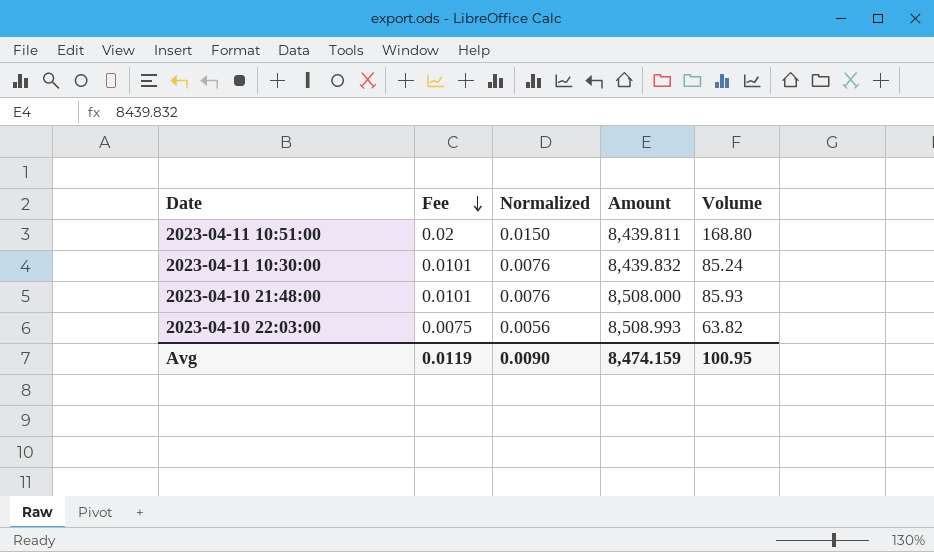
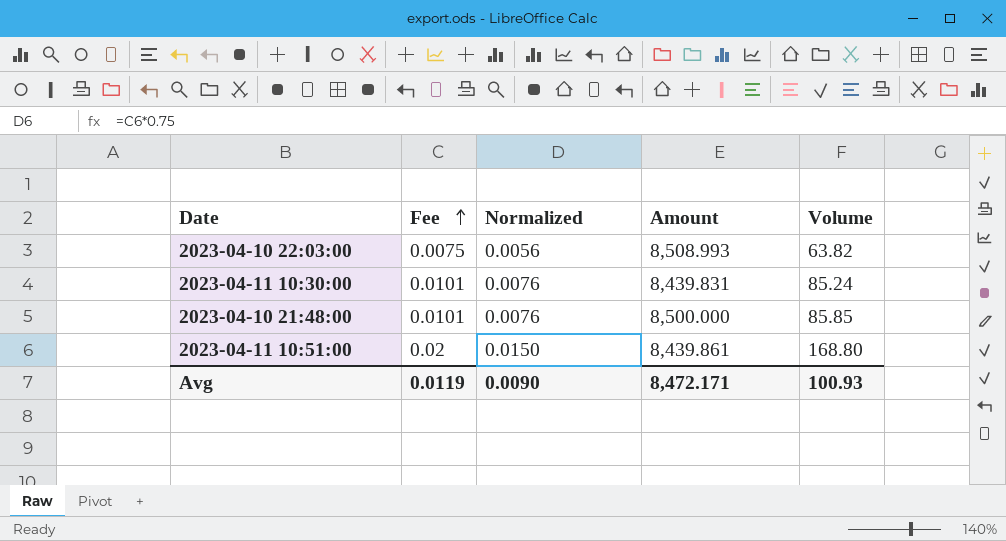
row order: Fee descending -> Fee ascending
2023-04-11 10:30:00 | Amount: 8,439.832 -> 8,439.831
2023-04-10 21:48:00 | Amount: 8,508.000 -> 8,500.000
2023-04-10 21:48:00 | Volume: 85.93 -> 85.85
2023-04-11 10:51:00 | Amount: 8,439.811 -> 8,439.861
Avg | Amount: 8,474.159 -> 8,472.171
Avg | Volume: 100.95 -> 100.93

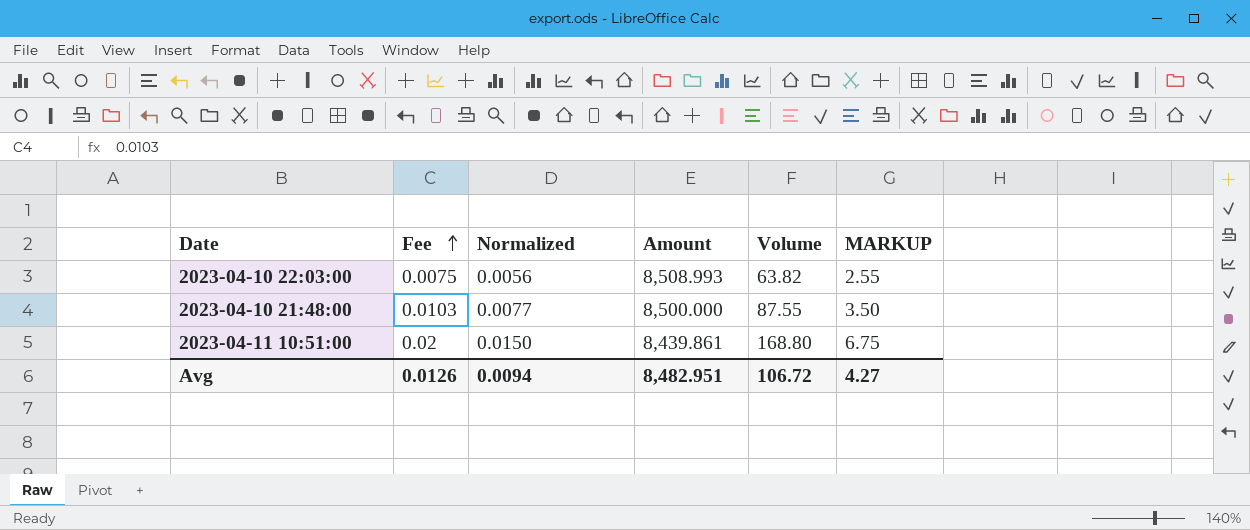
column MARKUP | formula: none -> [Volume] * 0.04
row 2023-04-11 10:30:00: 0.0101 | 0.0076 | 8,439.831 | 85.24 -> none
2023-04-10 21:48:00 | Fee: 0.0101 -> 0.0103
2023-04-10 21:48:00 | Normalized: 0.0076 -> 0.0077
2023-04-10 21:48:00 | Volume: 85.85 -> 87.55
Avg | Fee: 0.0119 -> 0.0126
Avg | Normalized: 0.0090 -> 0.0094
Avg | Amount: 8,472.171 -> 8,482.951
Avg | Volume: 100.93 -> 106.72

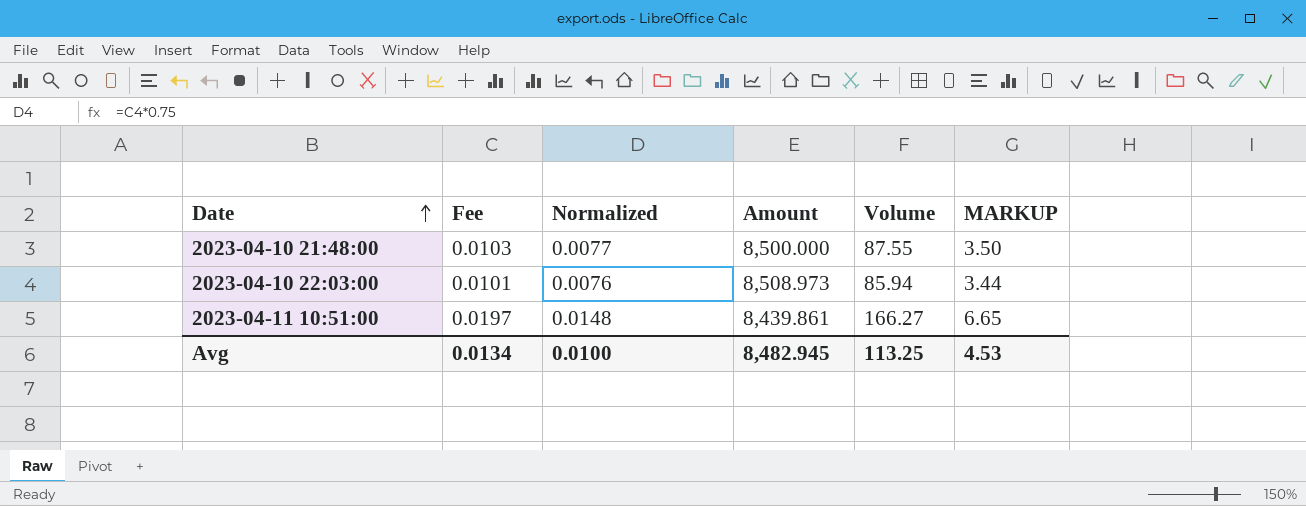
row order: Fee ascending -> Date ascending
2023-04-10 22:03:00 | Fee: 0.0075 -> 0.0101
2023-04-10 22:03:00 | Normalized: 0.0056 -> 0.0076
2023-04-10 22:03:00 | Amount: 8,508.993 -> 8,508.973
2023-04-10 22:03:00 | Volume: 63.82 -> 85.94
2023-04-10 22:03:00 | MARKUP: 2.55 -> 3.44
2023-04-11 10:51:00 | Fee: 0.02 -> 0.0197
2023-04-11 10:51:00 | Normalized: 0.0150 -> 0.0148
2023-04-11 10:51:00 | Volume: 168.80 -> 166.27
2023-04-11 10:51:00 | MARKUP: 6.75 -> 6.65
Avg | Fee: 0.0126 -> 0.0134
Avg | Normalized: 0.0094 -> 0.0100
Avg | Amount: 8,482.951 -> 8,482.945
Avg | Volume: 106.72 -> 113.25
Avg | MARKUP: 4.27 -> 4.53

